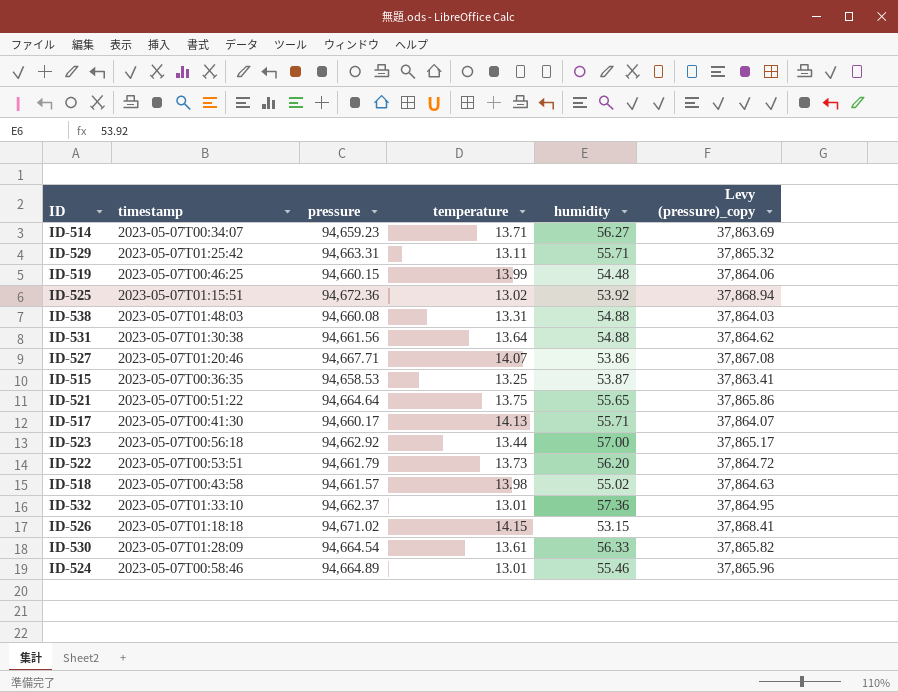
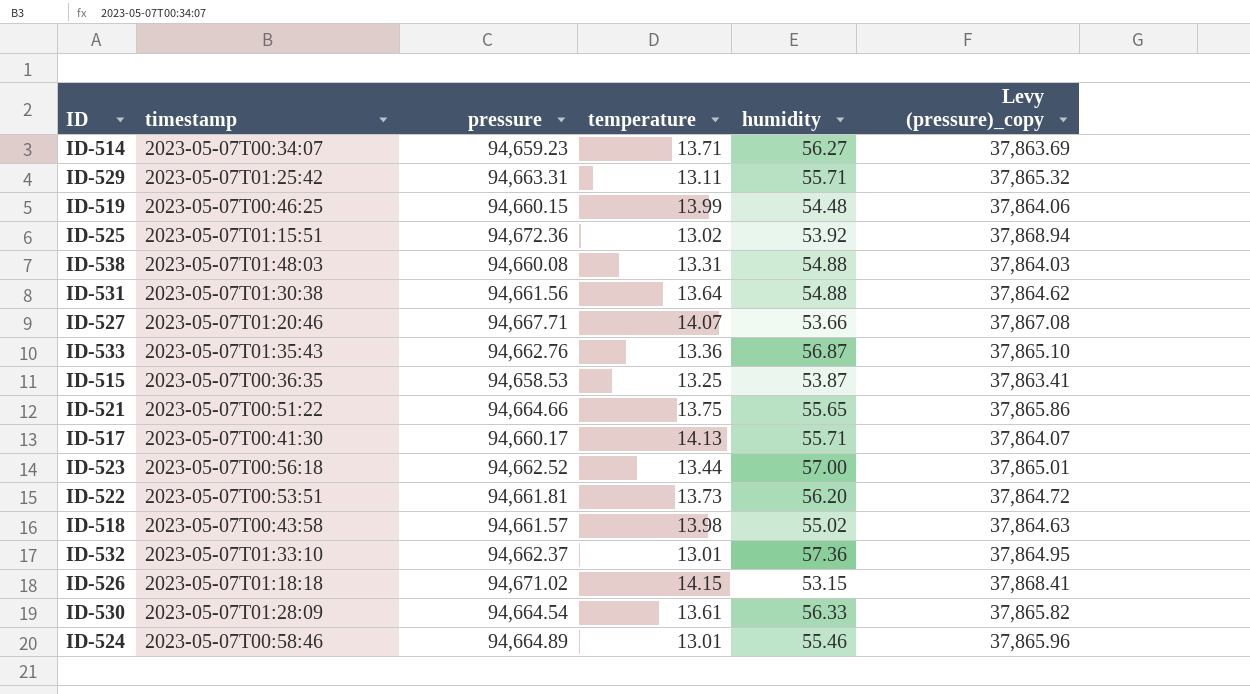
ID-527 | humidity: 53.86 -> 53.66
row ID-533: none -> 2023-05-07T01:35:43 | 94,662.76 | 13.36 | 56.87 | 37,865.10
ID-521 | pressure: 94,664.64 -> 94,664.66
ID-523 | pressure: 94,662.92 -> 94,662.52
ID-523 | Levy (pressure)_copy: 37,865.17 -> 37,865.01
ID-522 | pressure: 94,661.79 -> 94,661.81

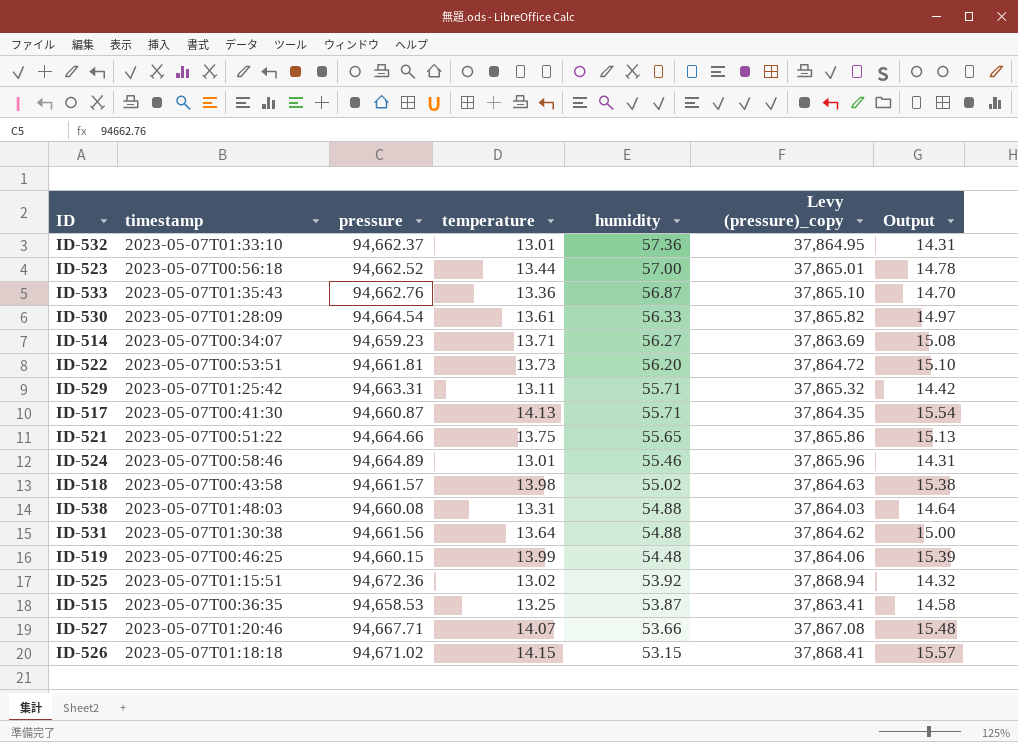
row order: none -> humidity descending
column Output | formula: none -> [temperature] * 1.1
ID-517 | pressure: 94,660.17 -> 94,660.87
ID-517 | Levy (pressure)_copy: 37,864.07 -> 37,864.35

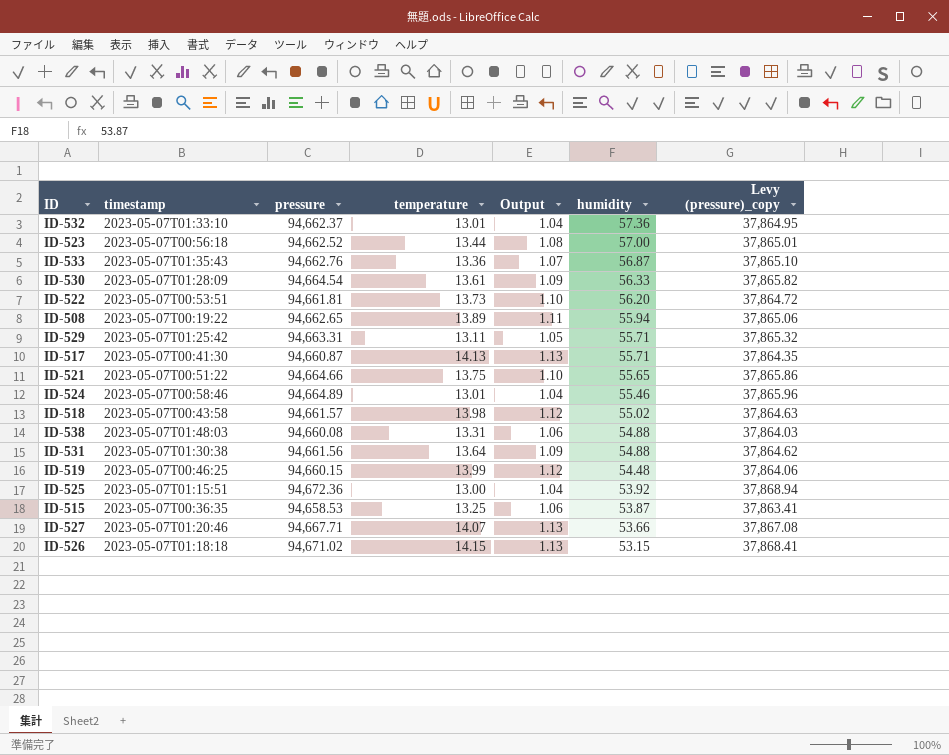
column Output | formula: [temperature] * 1.1 -> [temperature] * 0.08
column Output | position: 7 -> 5
row ID-514: 2023-05-07T00:34:07 | 94,659.23 | 13.71 | 56.27 | 37,863.69 | 15.08 -> none
row ID-508: none -> 2023-05-07T00:19:22 | 94,662.65 | 13.89 | 1.11 | 55.94 | 37,865.06
ID-525 | temperature: 13.02 -> 13.00

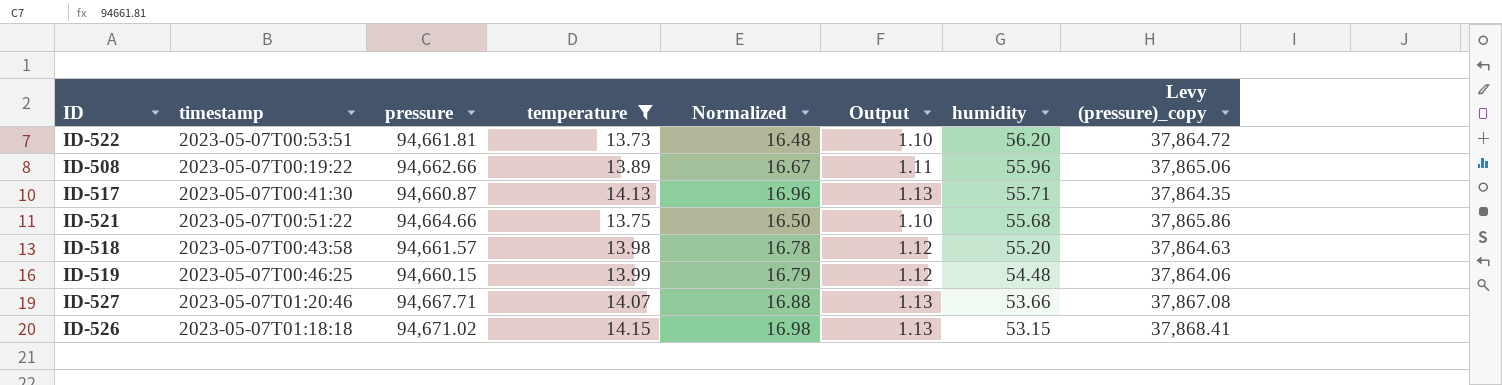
filter: none -> temperature >= 13.73
column Normalized | formula: none -> [temperature] * 1.2
ID-508 | pressure: 94,662.65 -> 94,662.66
ID-508 | humidity: 55.94 -> 55.96
ID-521 | humidity: 55.65 -> 55.68
ID-518 | humidity: 55.02 -> 55.20

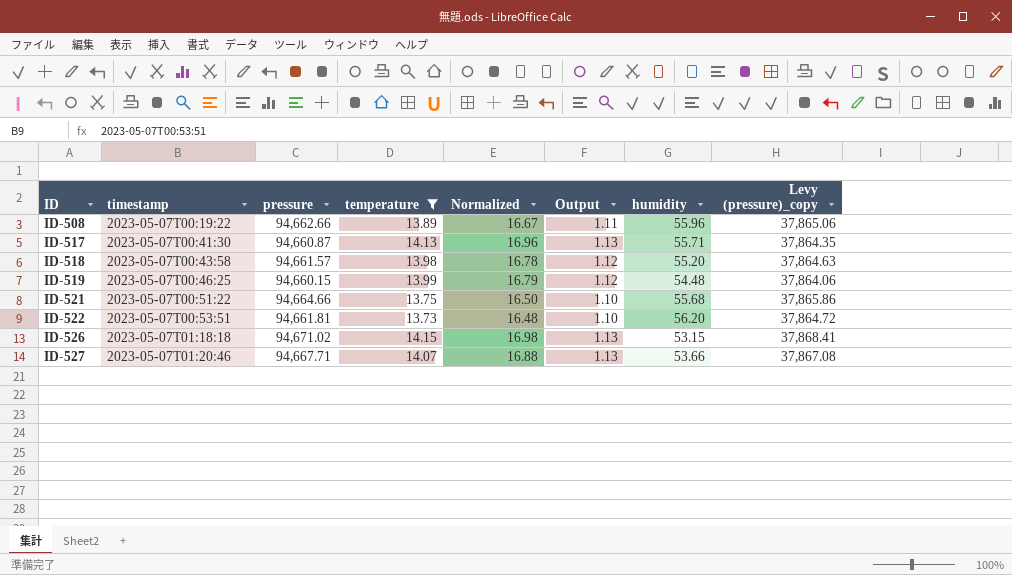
row order: humidity descending -> ID ascending

